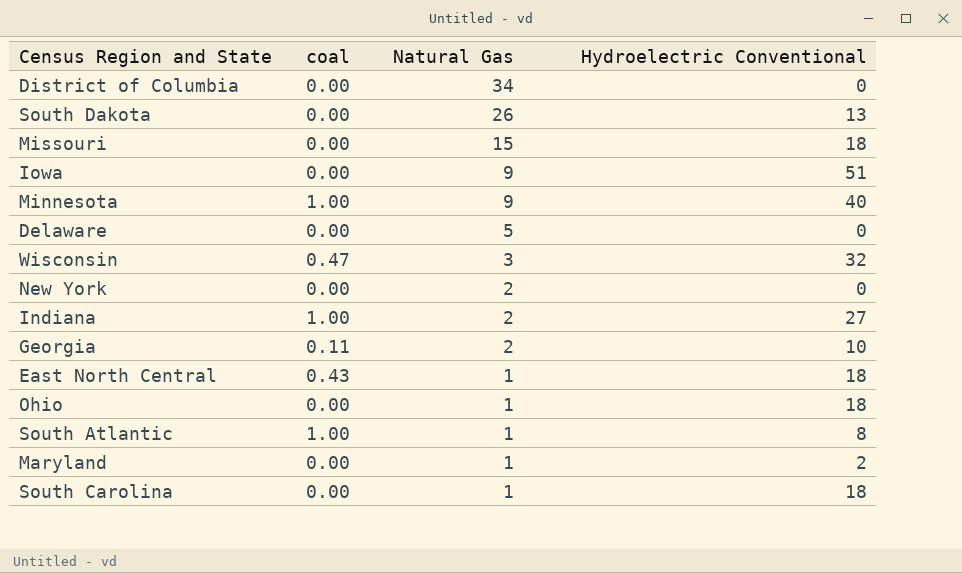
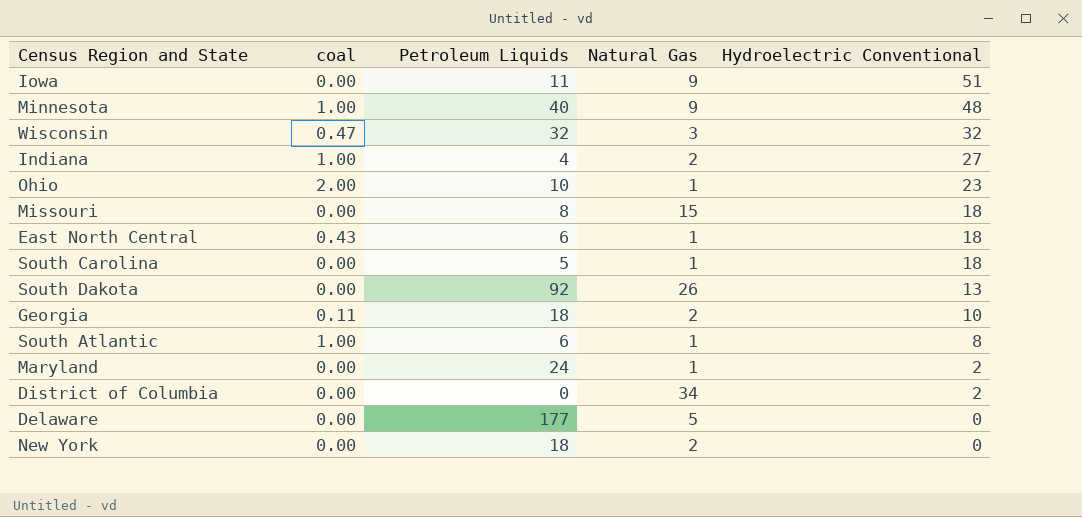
row order: Natural Gas descending -> Hydroelectric Conventional descending
column Petroleum Liquids | position: none -> 3
Minnesota | Hydroelectric Conventional: 40 -> 48
Ohio | coal: 0.00 -> 2.00
Ohio | Hydroelectric Conventional: 18 -> 23
District of Columbia | Hydroelectric Conventional: 0 -> 2

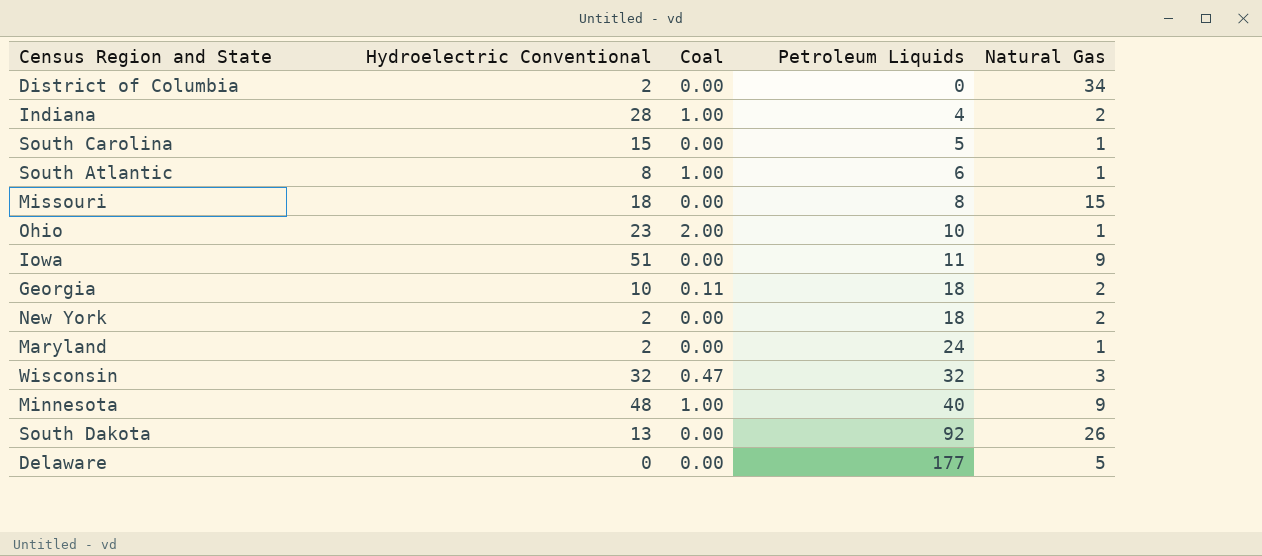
row order: Hydroelectric Conventional descending -> Petroleum Liquids ascending
column Hydroelectric Conventional | position: 5 -> 2
column name: coal -> Coal
row East North Central: 0.43 | 6 | 1 | 18 -> none
Indiana | Hydroelectric Conventional: 27 -> 28
South Carolina | Hydroelectric Conventional: 18 -> 15
New York | Hydroelectric Conventional: 0 -> 2

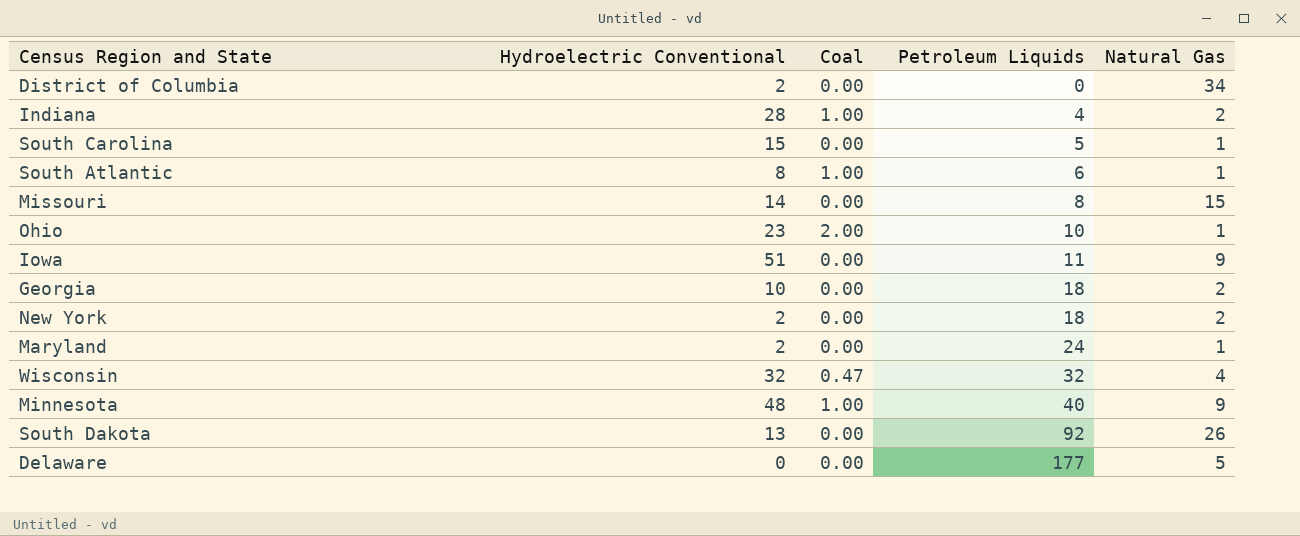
Missouri | Hydroelectric Conventional: 18 -> 14
Georgia | Coal: 0.11 -> 0.00
Wisconsin | Natural Gas: 3 -> 4

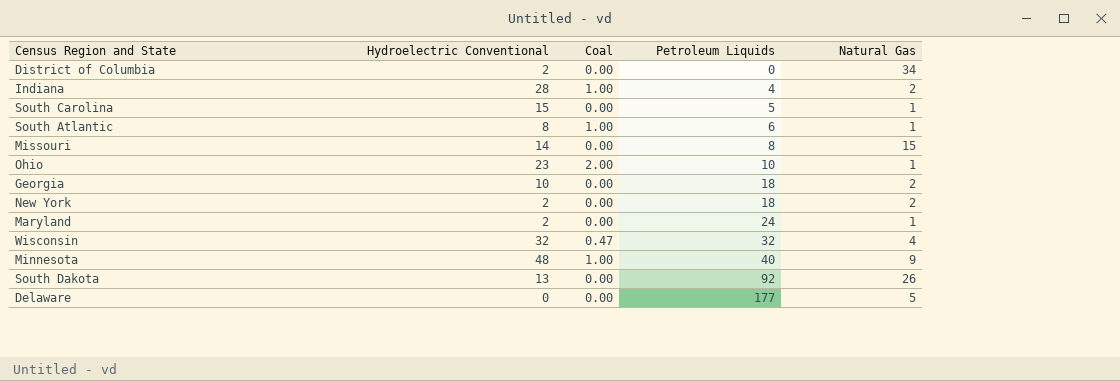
row Iowa: 51 | 0.00 | 11 | 9 -> none

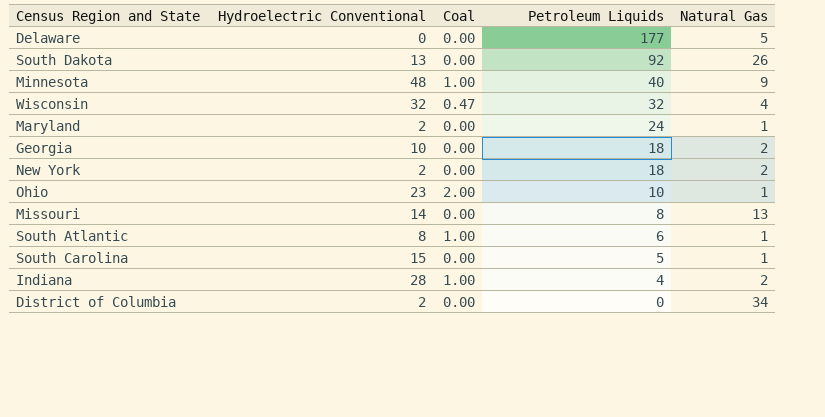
row order: Petroleum Liquids ascending -> Petroleum Liquids descending
Missouri | Natural Gas: 15 -> 13

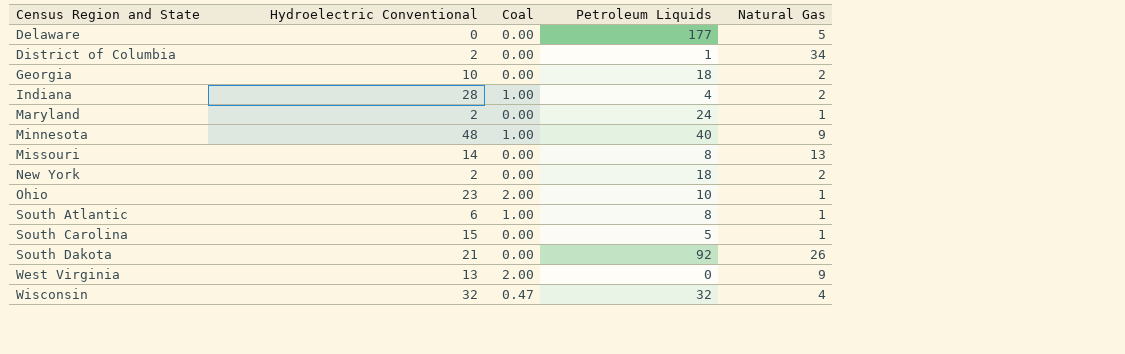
row order: Petroleum Liquids descending -> Census Region and State ascending
District of Columbia | Petroleum Liquids: 0 -> 1
South Atlantic | Hydroelectric Conventional: 8 -> 6
South Atlantic | Petroleum Liquids: 6 -> 8
South Dakota | Hydroelectric Conventional: 13 -> 21
row West Virginia: none -> 13 | 2.00 | 0 | 9

